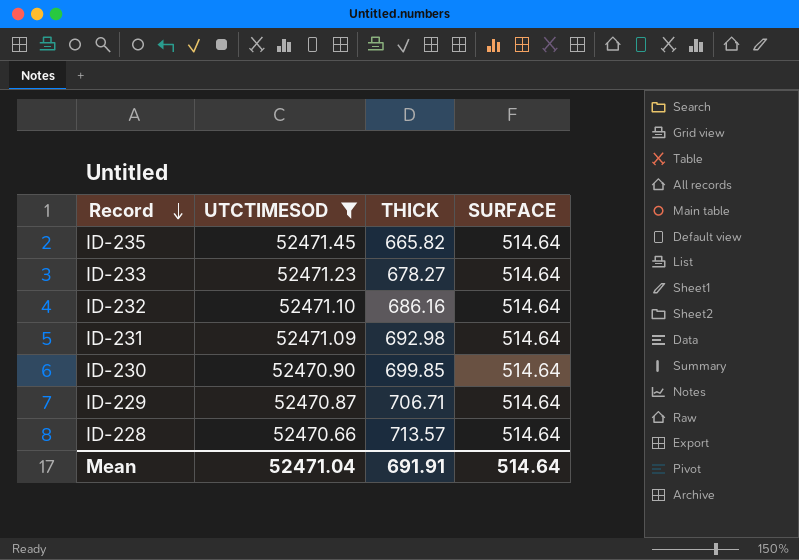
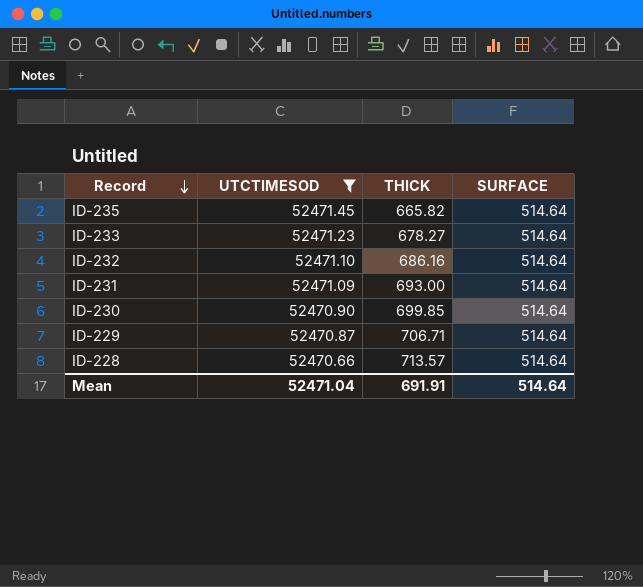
ID-231 | THICK: 692.98 -> 693.00

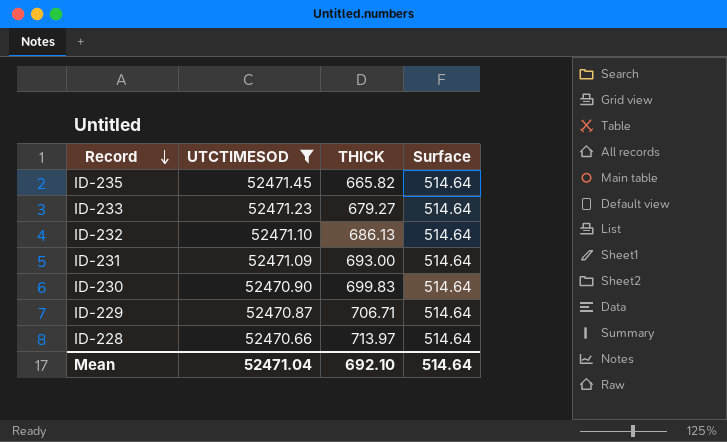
column name: SURFACE -> Surface
ID-233 | THICK: 678.27 -> 679.27
ID-232 | THICK: 686.16 -> 686.13
ID-230 | THICK: 699.85 -> 699.83
ID-228 | THICK: 713.57 -> 713.97
Mean | THICK: 691.91 -> 692.10

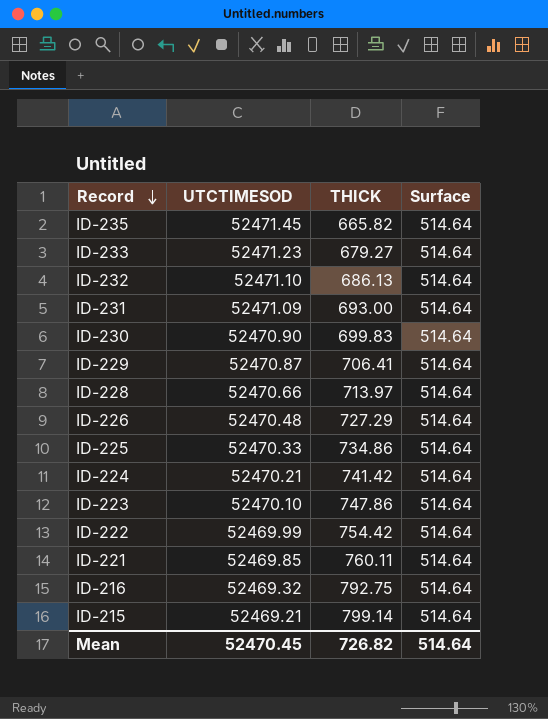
filter: UTCTIMESOD >= 52470.66 -> none
ID-229 | THICK: 706.71 -> 706.41
Mean | UTCTIMESOD: 52471.04 -> 52470.45
Mean | THICK: 692.10 -> 726.82

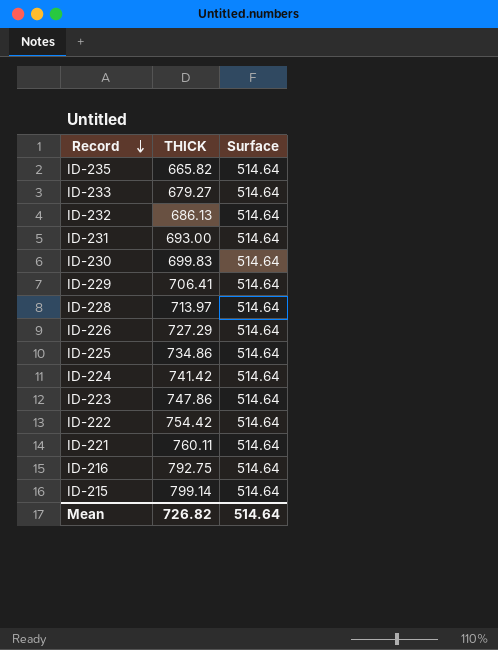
column UTCTIMESOD | position: 2 -> none

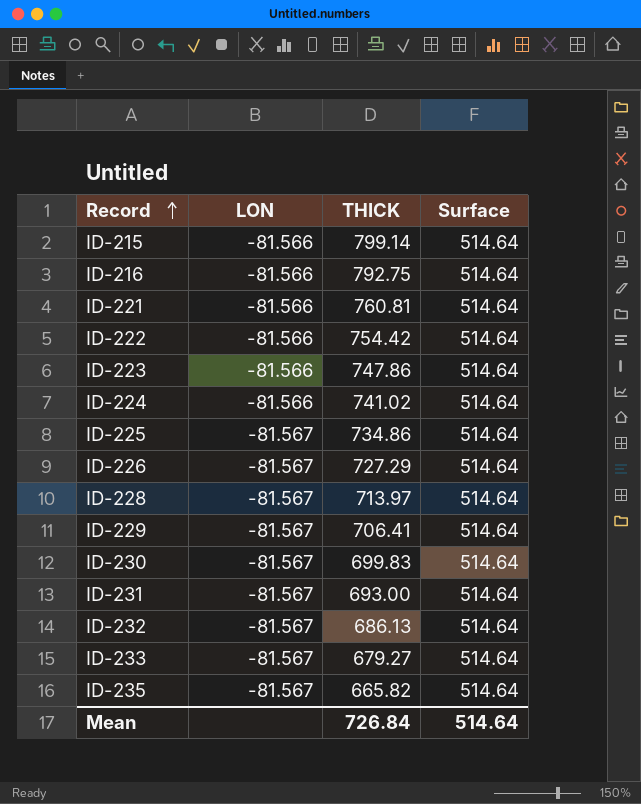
row order: Record descending -> Record ascending
column LON | position: none -> 2
ID-221 | THICK: 760.11 -> 760.81
ID-224 | THICK: 741.42 -> 741.02
Mean | THICK: 726.82 -> 726.84

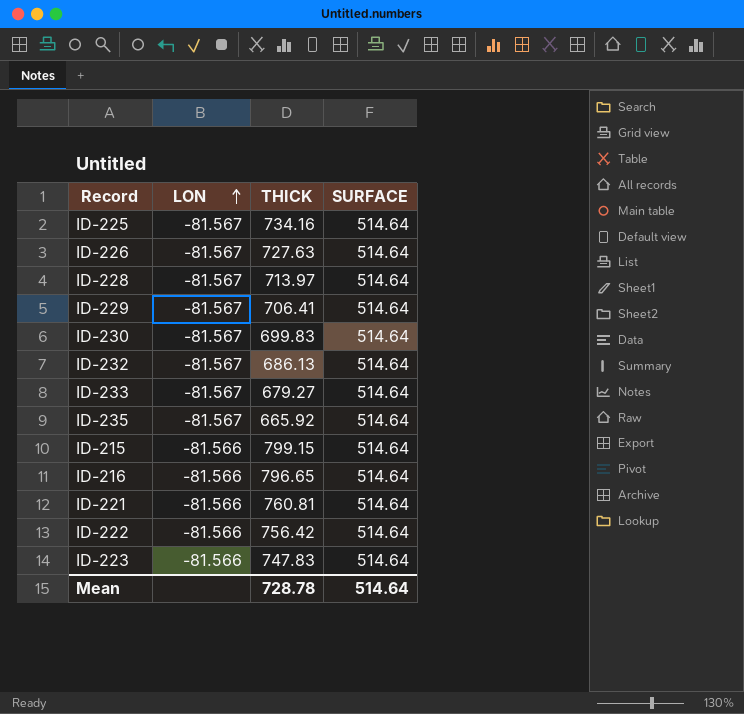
row order: Record ascending -> LON ascending
column name: Surface -> SURFACE
row ID-224: -81.566 | 741.02 | 514.64 -> none
row ID-231: -81.567 | 693.00 | 514.64 -> none
ID-225 | THICK: 734.86 -> 734.16
ID-226 | THICK: 727.29 -> 727.63
ID-235 | THICK: 665.82 -> 665.92
ID-215 | THICK: 799.14 -> 799.15
ID-216 | THICK: 792.75 -> 796.65
ID-222 | THICK: 754.42 -> 756.42
ID-223 | THICK: 747.86 -> 747.83
Mean | THICK: 726.84 -> 728.78

